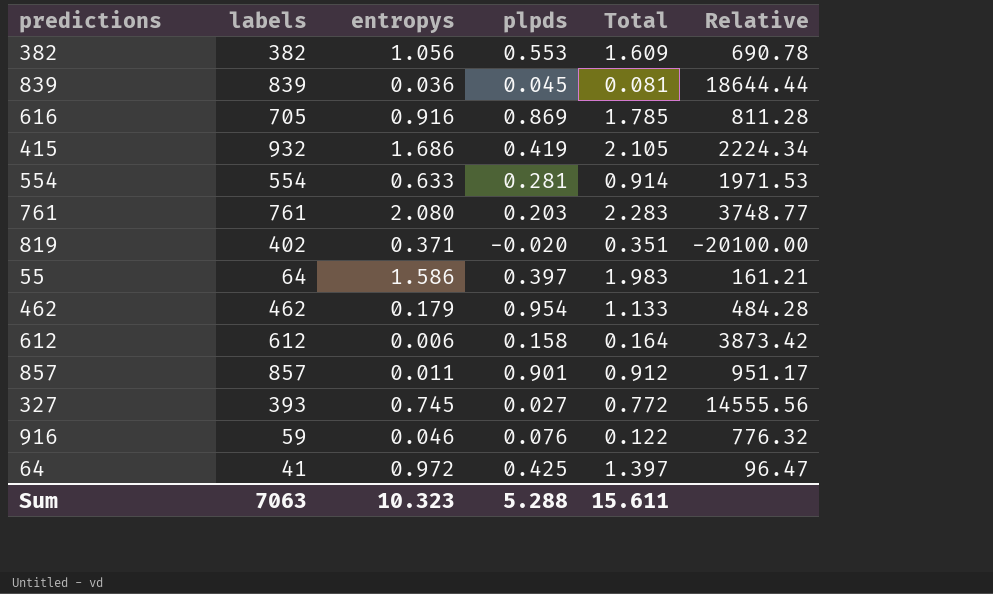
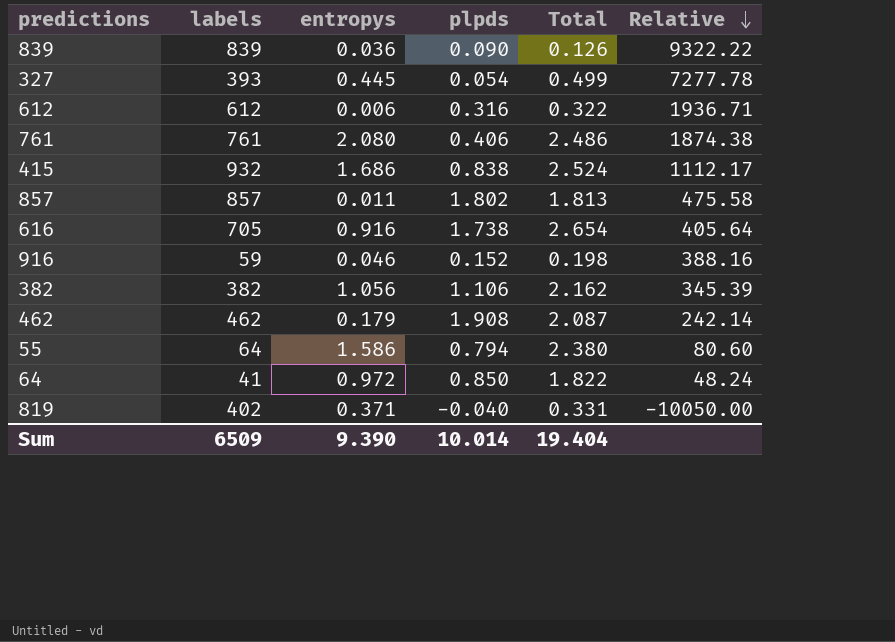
row order: none -> Relative descending
row 554: 554 | 0.633 | 0.281 | 0.914 | 1971.53 -> none
839 | plpds: 0.045 -> 0.090
839 | Total: 0.081 -> 0.126
839 | Relative: 18644.44 -> 9322.22
327 | entropys: 0.745 -> 0.445
327 | plpds: 0.027 -> 0.054
327 | Total: 0.772 -> 0.499
327 | Relative: 14555.56 -> 7277.78
612 | plpds: 0.158 -> 0.316
612 | Total: 0.164 -> 0.322
612 | Relative: 3873.42 -> 1936.71
761 | plpds: 0.203 -> 0.406
761 | Total: 2.283 -> 2.486
761 | Relative: 3748.77 -> 1874.38
415 | plpds: 0.419 -> 0.838
415 | Total: 2.105 -> 2.524
415 | Relative: 2224.34 -> 1112.17
857 | plpds: 0.901 -> 1.802
857 | Total: 0.912 -> 1.813
857 | Relative: 951.17 -> 475.58
616 | plpds: 0.869 -> 1.738
616 | Total: 1.785 -> 2.654
616 | Relative: 811.28 -> 405.64
916 | plpds: 0.076 -> 0.152
916 | Total: 0.122 -> 0.198
916 | Relative: 776.32 -> 388.16
382 | plpds: 0.553 -> 1.106
382 | Total: 1.609 -> 2.162
382 | Relative: 690.78 -> 345.39
462 | plpds: 0.954 -> 1.908
462 | Total: 1.133 -> 2.087
462 | Relative: 484.28 -> 242.14
55 | plpds: 0.397 -> 0.794
55 | Total: 1.983 -> 2.380
55 | Relative: 161.21 -> 80.60
64 | plpds: 0.425 -> 0.850
64 | Total: 1.397 -> 1.822
64 | Relative: 96.47 -> 48.24
819 | plpds: -0.020 -> -0.040
819 | Total: 0.351 -> 0.331
819 | Relative: -20100.00 -> -10050.00
Sum | labels: 7063 -> 6509
Sum | entropys: 10.323 -> 9.390
Sum | plpds: 5.288 -> 10.014
Sum | Total: 15.611 -> 19.404

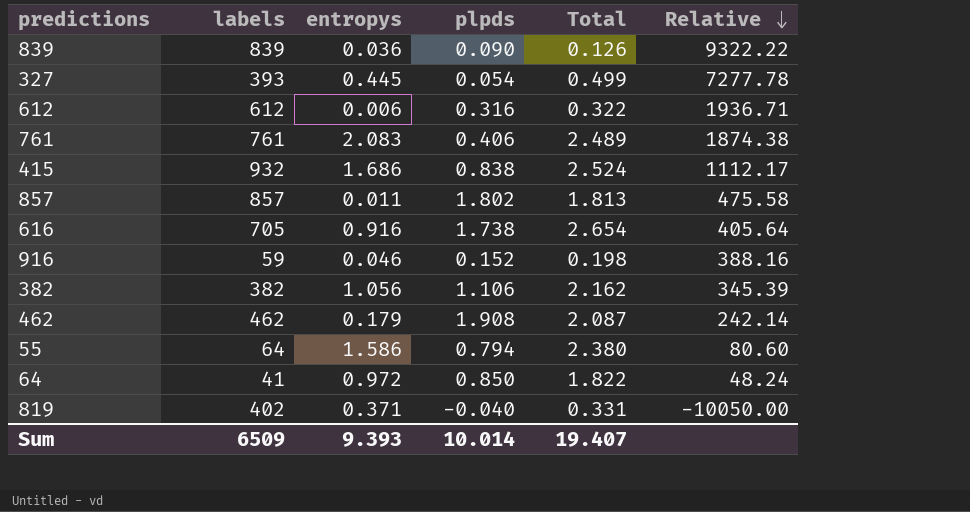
761 | entropys: 2.080 -> 2.083
761 | Total: 2.486 -> 2.489
Sum | entropys: 9.390 -> 9.393
Sum | Total: 19.404 -> 19.407

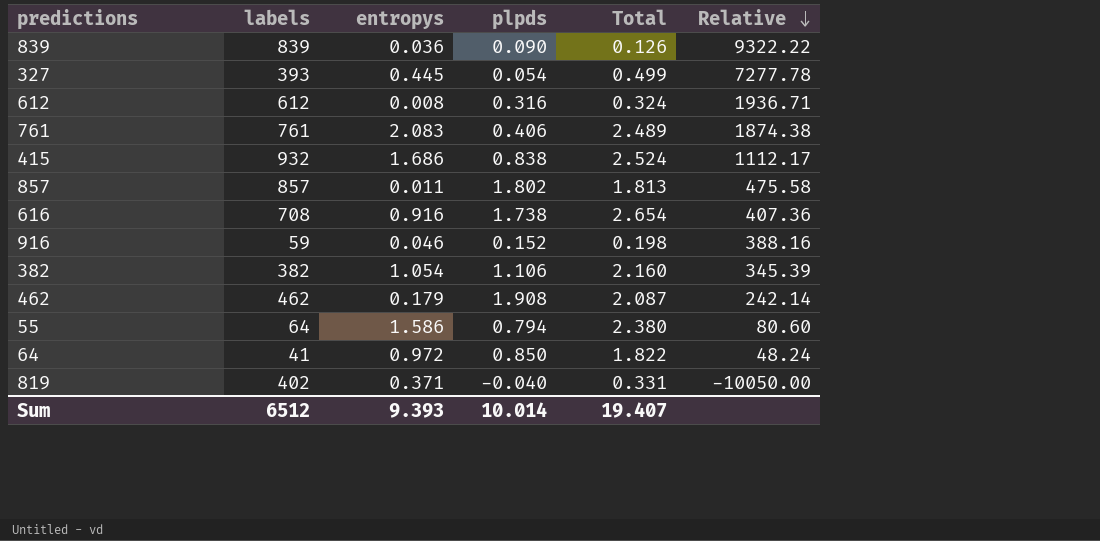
612 | entropys: 0.006 -> 0.008
612 | Total: 0.322 -> 0.324
616 | labels: 705 -> 708
616 | Relative: 405.64 -> 407.36
382 | entropys: 1.056 -> 1.054
382 | Total: 2.162 -> 2.160
Sum | labels: 6509 -> 6512

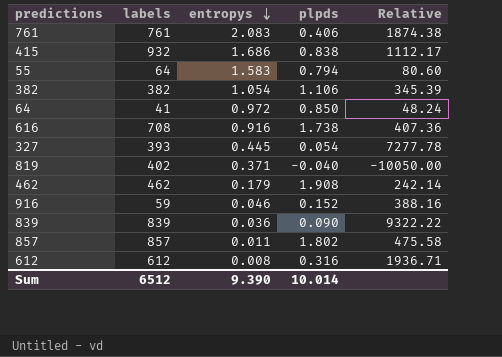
row order: Relative descending -> entropys descending
column Total | formula: [entropys] + [plpds] -> none
55 | entropys: 1.586 -> 1.583
Sum | entropys: 9.393 -> 9.390

